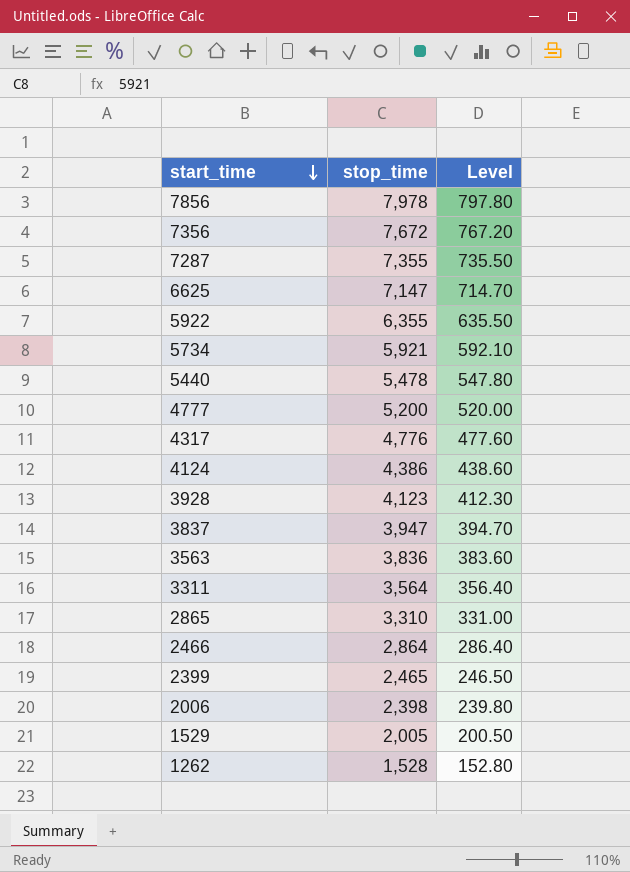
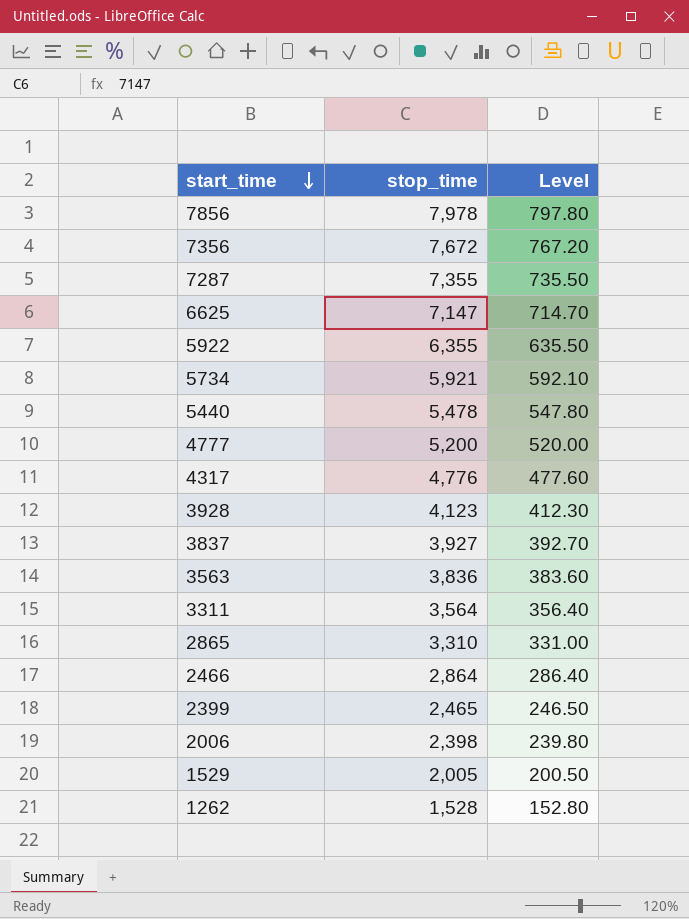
row 4124: 4,386 | 438.60 -> none
3837 | stop_time: 3,947 -> 3,927
3837 | Level: 394.70 -> 392.70

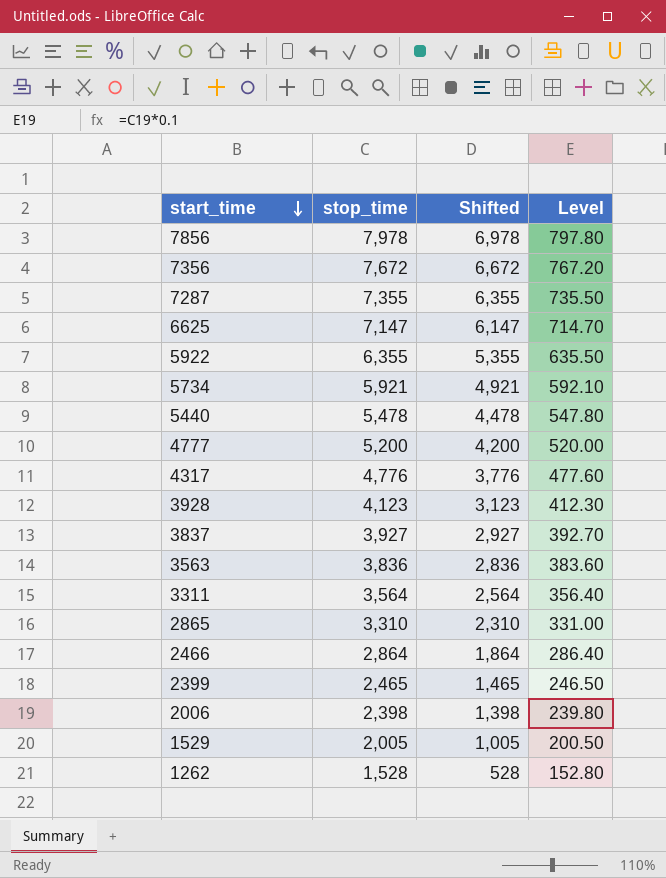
column Shifted | formula: none -> [stop_time] - 1000

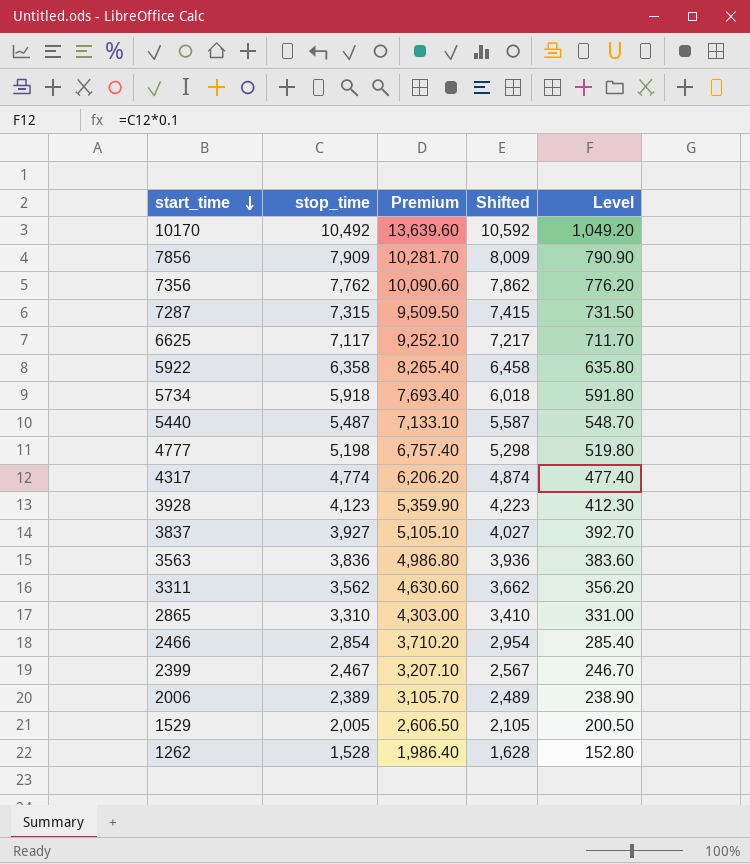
column Premium | formula: none -> [stop_time] * 1.3
column Shifted | formula: [stop_time] - 1000 -> [stop_time] + 100
row 10170: none -> 10,492 | 13,639.60 | 10,592 | 1,049.20
7856 | stop_time: 7,978 -> 7,909
7856 | Level: 797.80 -> 790.90
7356 | stop_time: 7,672 -> 7,762
7356 | Level: 767.20 -> 776.20
7287 | stop_time: 7,355 -> 7,315
7287 | Level: 735.50 -> 731.50
6625 | stop_time: 7,147 -> 7,117
6625 | Level: 714.70 -> 711.70
5922 | stop_time: 6,355 -> 6,358
5922 | Level: 635.50 -> 635.80
5734 | stop_time: 5,921 -> 5,918
5734 | Level: 592.10 -> 591.80
5440 | stop_time: 5,478 -> 5,487
5440 | Level: 547.80 -> 548.70
4777 | stop_time: 5,200 -> 5,198
4777 | Level: 520.00 -> 519.80
4317 | stop_time: 4,776 -> 4,774
4317 | Level: 477.60 -> 477.40
3311 | stop_time: 3,564 -> 3,562
3311 | Level: 356.40 -> 356.20
2466 | stop_time: 2,864 -> 2,854
2466 | Level: 286.40 -> 285.40
2399 | stop_time: 2,465 -> 2,467
2399 | Level: 246.50 -> 246.70
2006 | stop_time: 2,398 -> 2,389
2006 | Level: 239.80 -> 238.90

